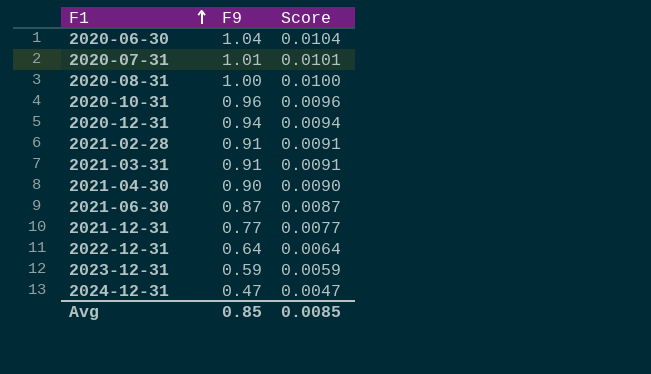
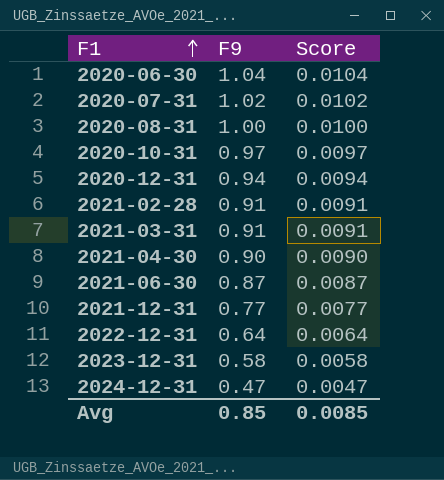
2020-07-31 | F9: 1.01 -> 1.02
2020-07-31 | Score: 0.0101 -> 0.0102
2020-10-31 | F9: 0.96 -> 0.97
2020-10-31 | Score: 0.0096 -> 0.0097
2023-12-31 | F9: 0.59 -> 0.58
2023-12-31 | Score: 0.0059 -> 0.0058

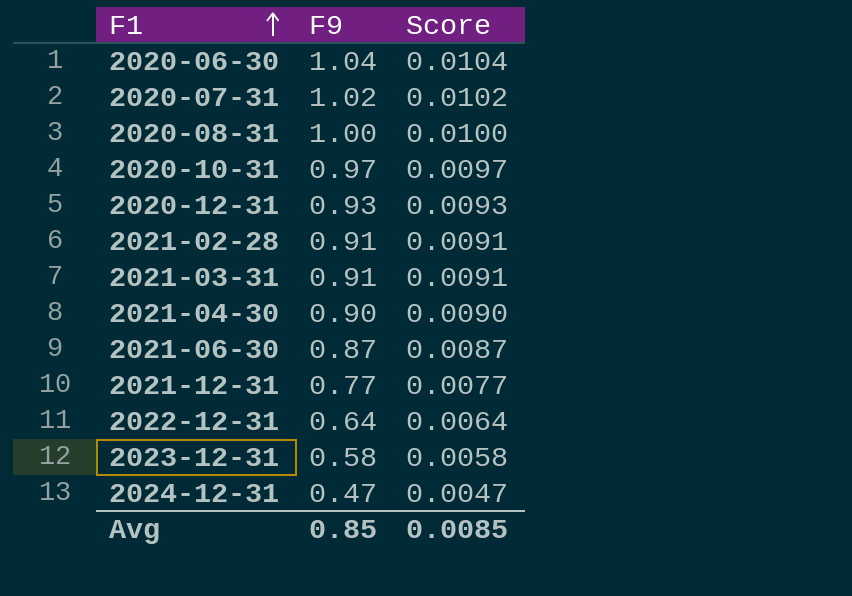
2020-12-31 | F9: 0.94 -> 0.93
2020-12-31 | Score: 0.0094 -> 0.0093

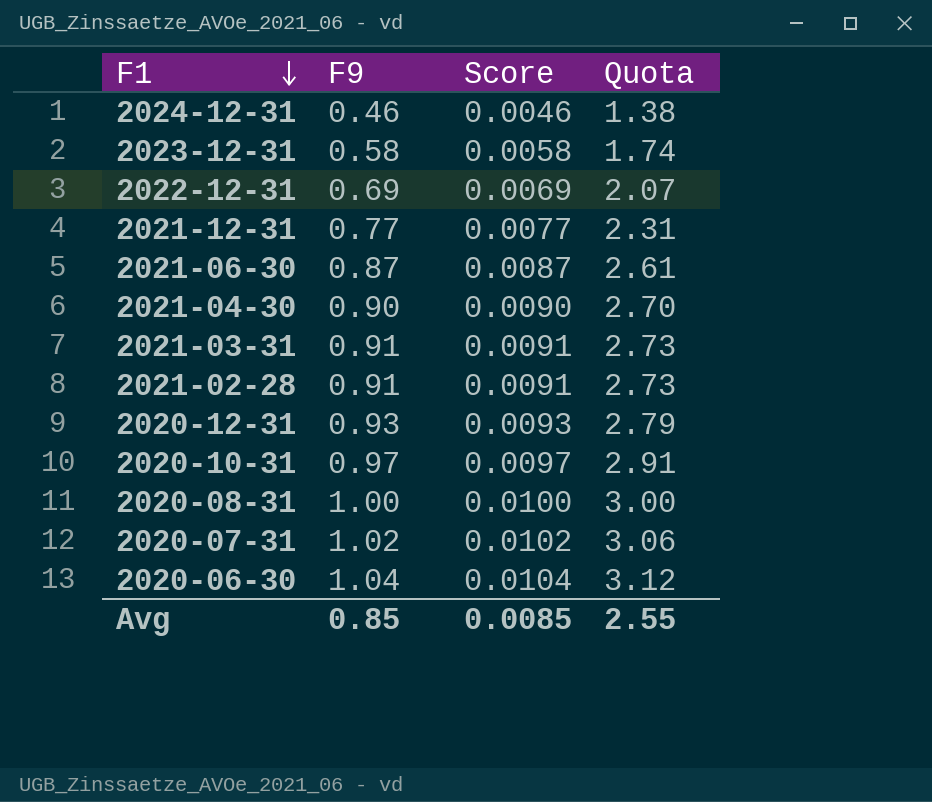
row order: F1 ascending -> F1 descending
column Quota | formula: none -> [F9] * 3
2024-12-31 | F9: 0.47 -> 0.46
2024-12-31 | Score: 0.0047 -> 0.0046
2022-12-31 | F9: 0.64 -> 0.69
2022-12-31 | Score: 0.0064 -> 0.0069

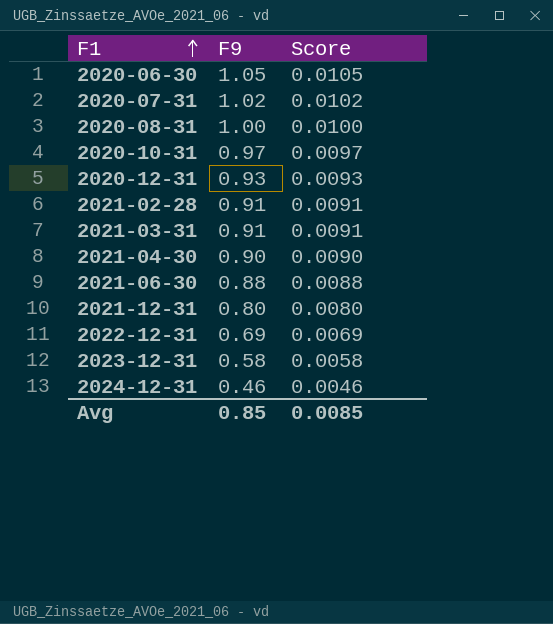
row order: F1 descending -> F1 ascending
column Quota | formula: [F9] * 3 -> none
2020-06-30 | F9: 1.04 -> 1.05
2020-06-30 | Score: 0.0104 -> 0.0105
2021-06-30 | F9: 0.87 -> 0.88
2021-06-30 | Score: 0.0087 -> 0.0088
2021-12-31 | F9: 0.77 -> 0.80
2021-12-31 | Score: 0.0077 -> 0.0080

